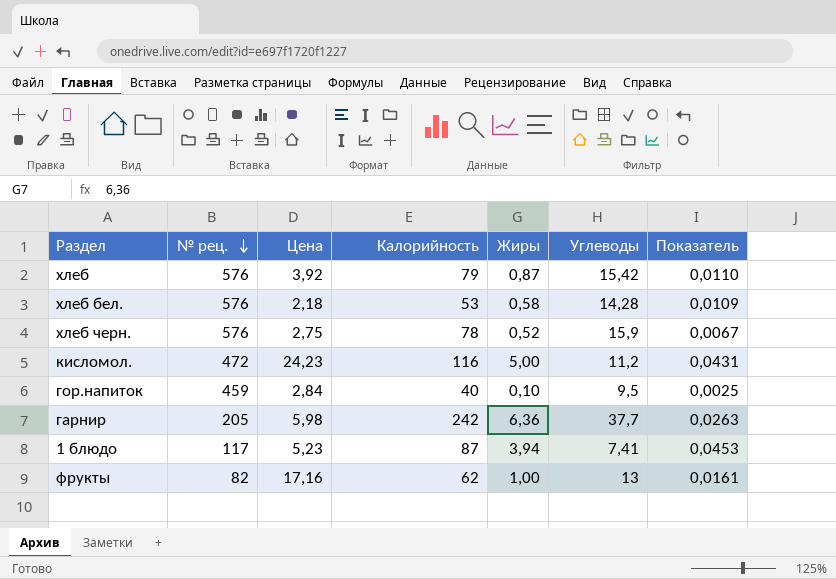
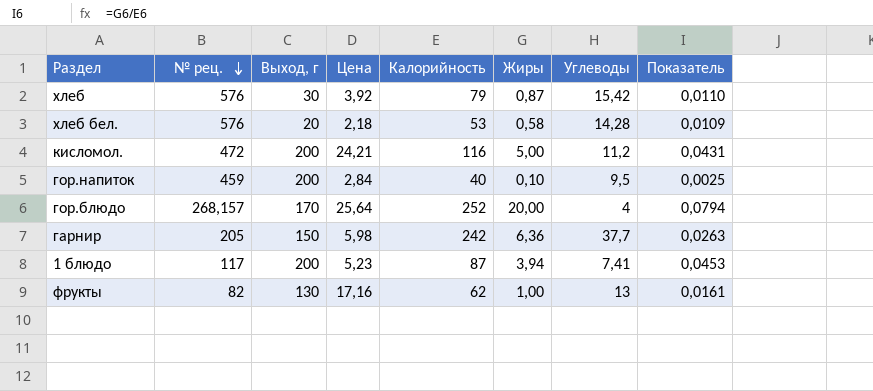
column Выход, г | position: none -> 3
row хлеб черн.: 576 | 2,75 | 78 | 0,52 | 15,9 | 0,0067 -> none
кисломол. | Цена: 24,23 -> 24,21
row гор.блюдо: none -> 268,157 | 170 | 25,64 | 252 | 20,00 | 4 | 0,0794

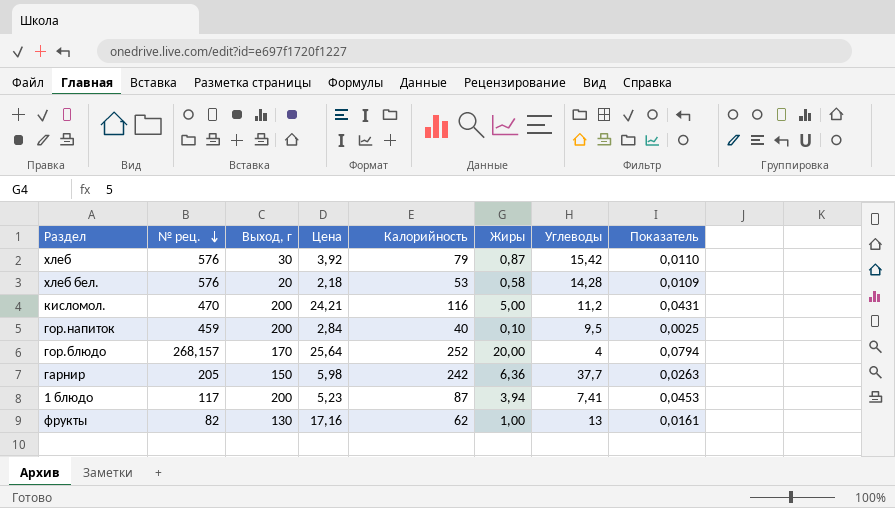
кисломол. | № рец.: 472 -> 470

